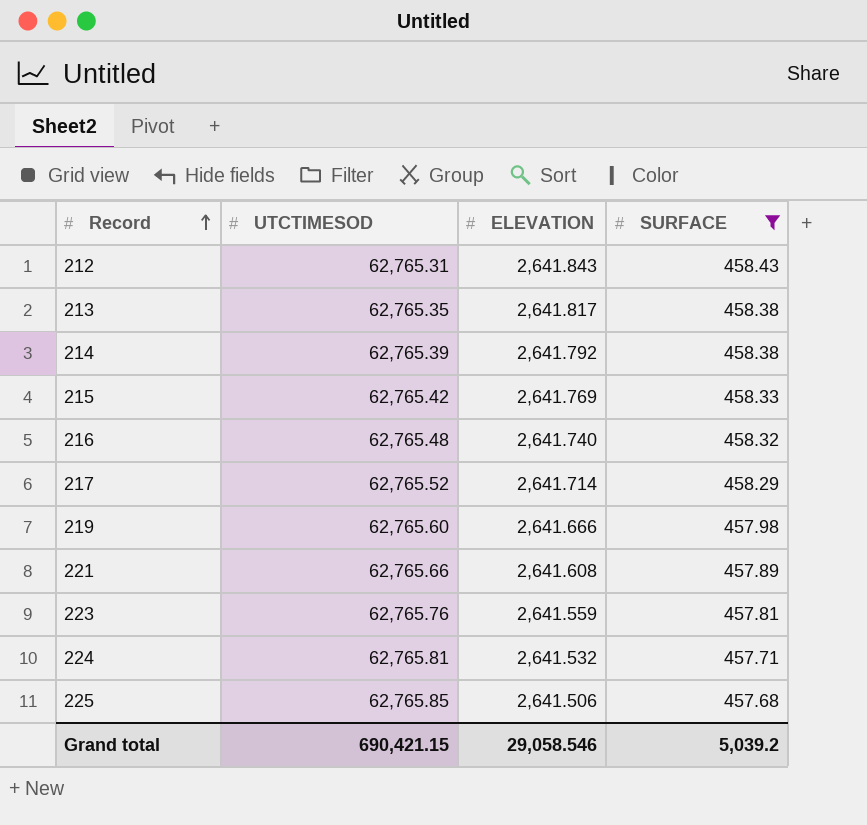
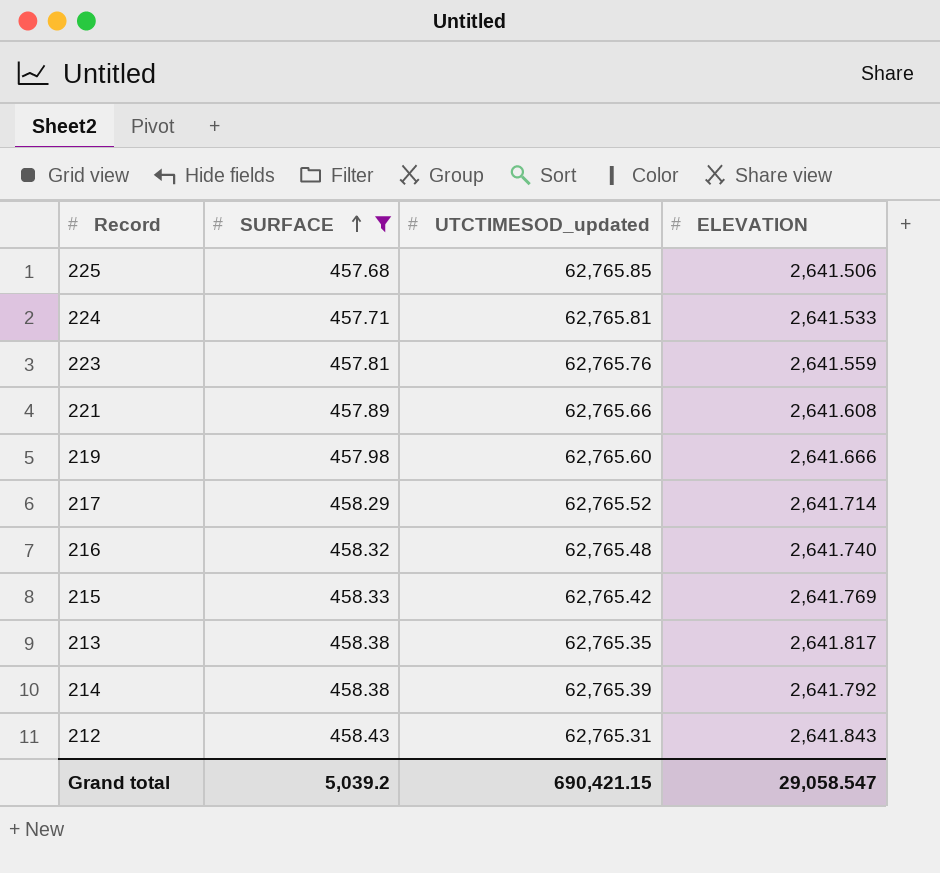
row order: Record ascending -> SURFACE ascending
column SURFACE | position: 4 -> 2
column name: UTCTIMESOD -> UTCTIMESOD_updated
224 | ELEVATION: 2,641.532 -> 2,641.533
Grand total | ELEVATION: 29,058.546 -> 29,058.547

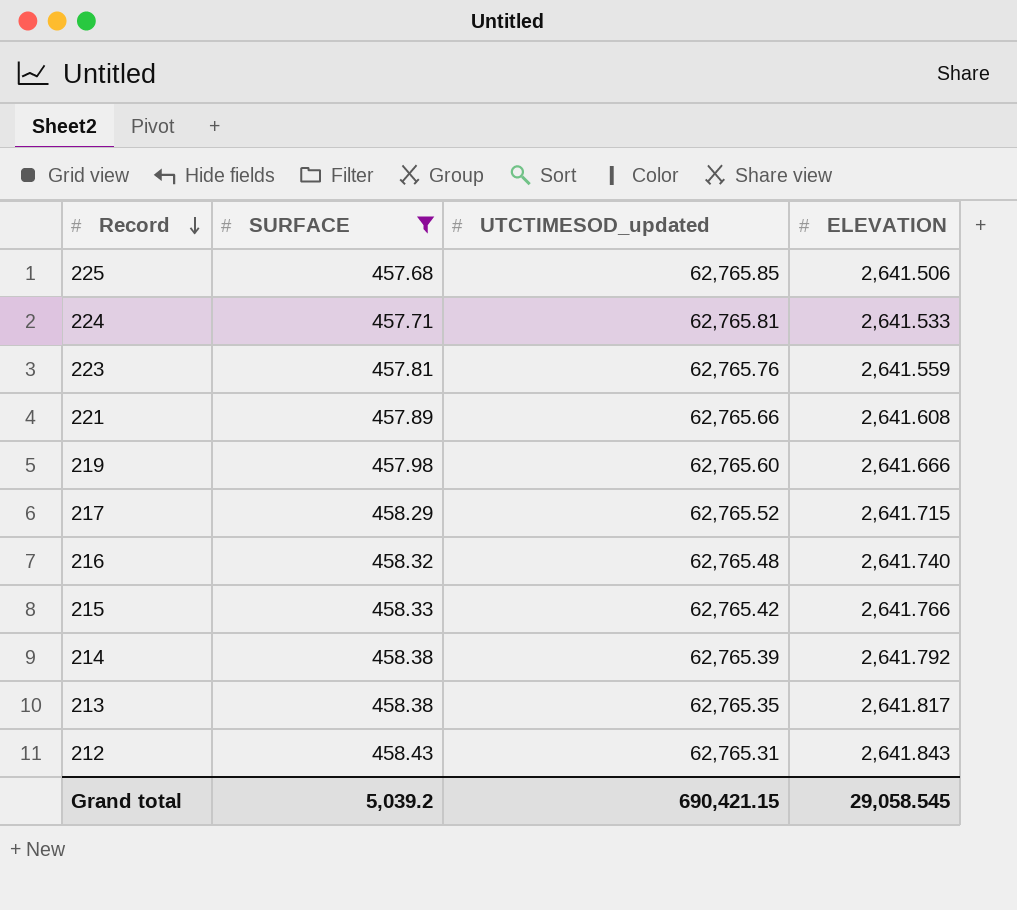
row order: SURFACE ascending -> Record descending
217 | ELEVATION: 2,641.714 -> 2,641.715
215 | ELEVATION: 2,641.769 -> 2,641.766
Grand total | ELEVATION: 29,058.547 -> 29,058.545

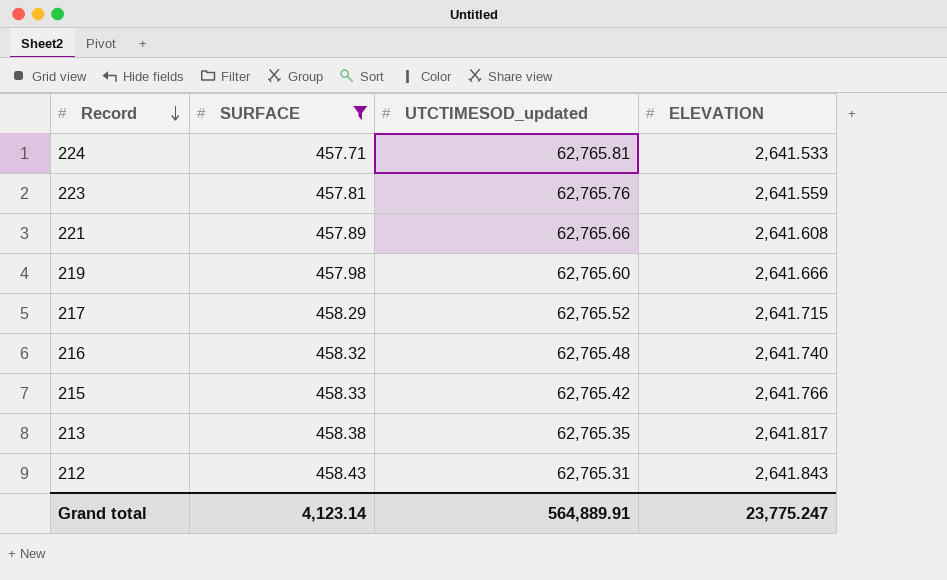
row 225: 457.68 | 62,765.85 | 2,641.506 -> none
row 214: 458.38 | 62,765.39 | 2,641.792 -> none
Grand total | SURFACE: 5,039.2 -> 4,123.14
Grand total | UTCTIMESOD_updated: 690,421.15 -> 564,889.91
Grand total | ELEVATION: 29,058.545 -> 23,775.247

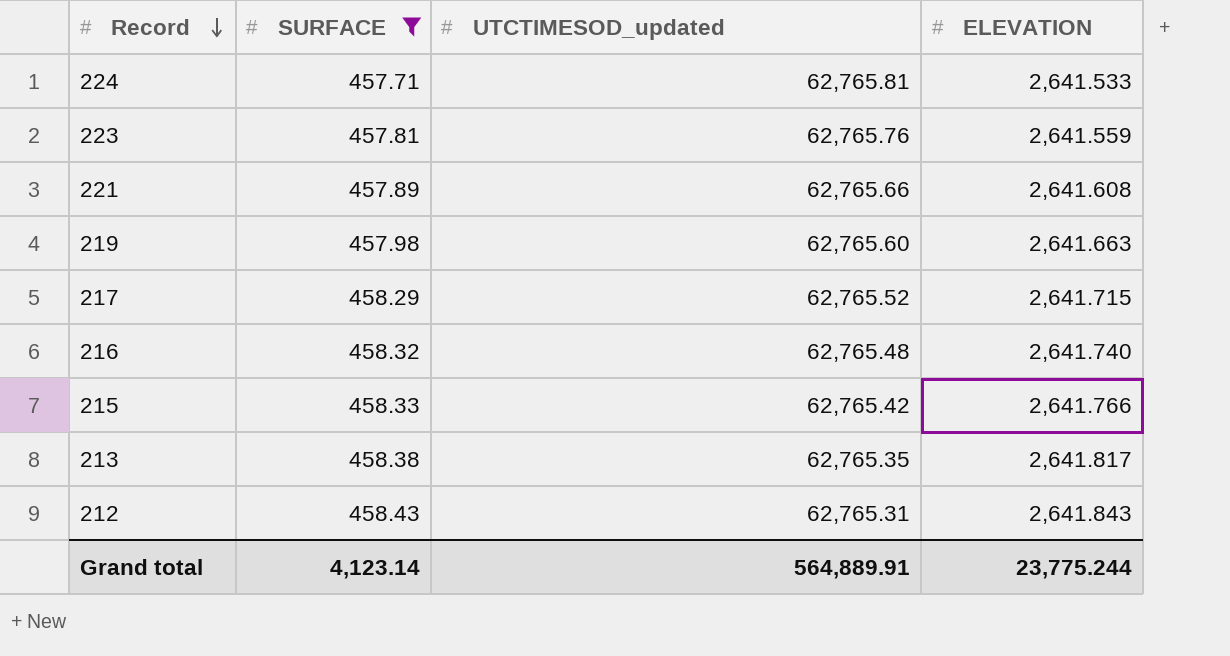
219 | ELEVATION: 2,641.666 -> 2,641.663
Grand total | ELEVATION: 23,775.247 -> 23,775.244

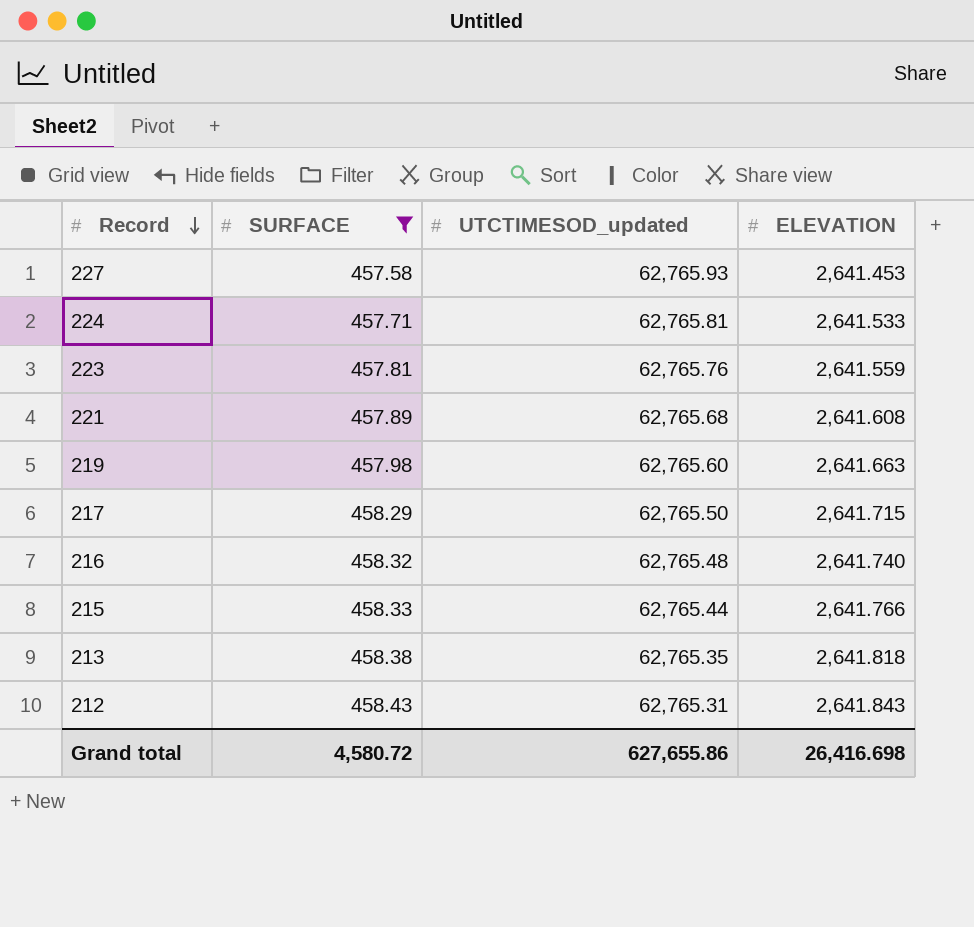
row 227: none -> 457.58 | 62,765.93 | 2,641.453
221 | UTCTIMESOD_updated: 62,765.66 -> 62,765.68
217 | UTCTIMESOD_updated: 62,765.52 -> 62,765.50
215 | UTCTIMESOD_updated: 62,765.42 -> 62,765.44
213 | ELEVATION: 2,641.817 -> 2,641.818
Grand total | SURFACE: 4,123.14 -> 4,580.72
Grand total | UTCTIMESOD_updated: 564,889.91 -> 627,655.86
Grand total | ELEVATION: 23,775.244 -> 26,416.698

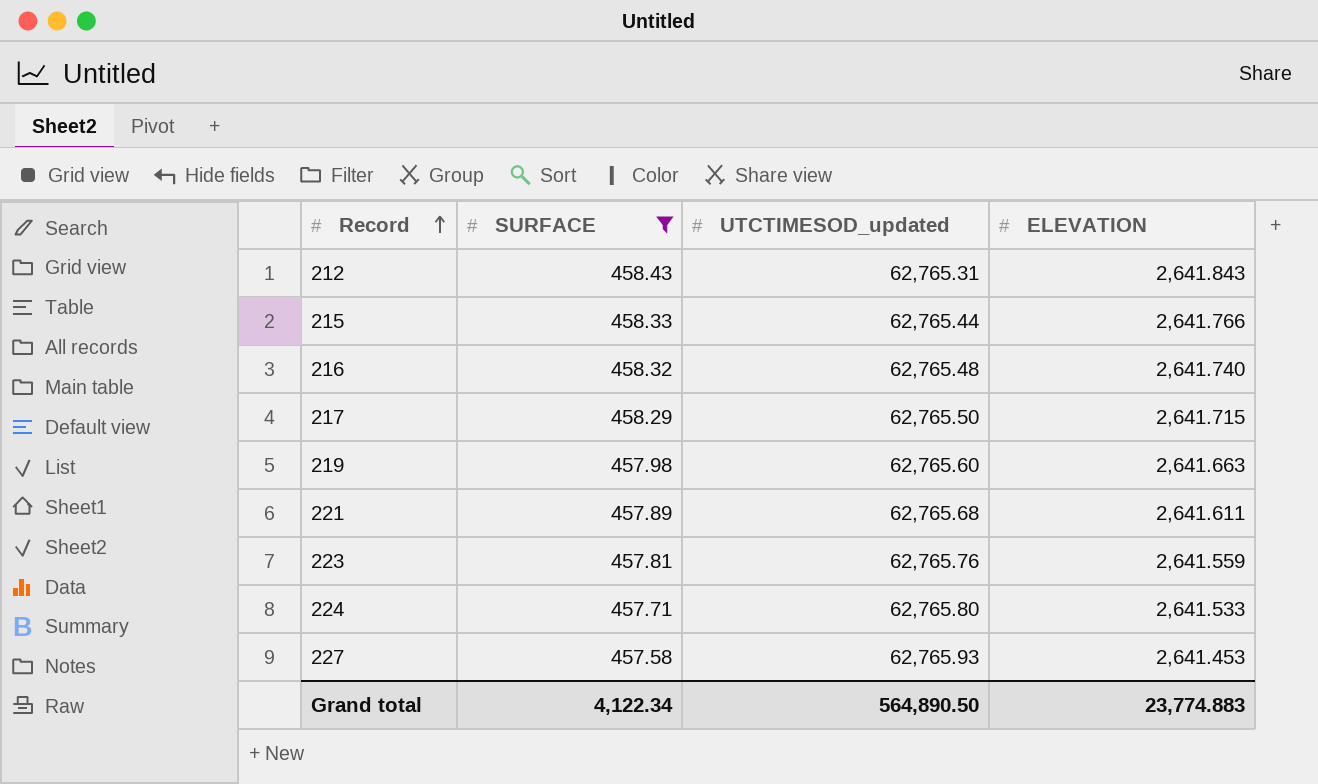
row order: Record descending -> Record ascending
row 213: 458.38 | 62,765.35 | 2,641.818 -> none
221 | ELEVATION: 2,641.608 -> 2,641.611
224 | UTCTIMESOD_updated: 62,765.81 -> 62,765.80
Grand total | SURFACE: 4,580.72 -> 4,122.34
Grand total | UTCTIMESOD_updated: 627,655.86 -> 564,890.50
Grand total | ELEVATION: 26,416.698 -> 23,774.883

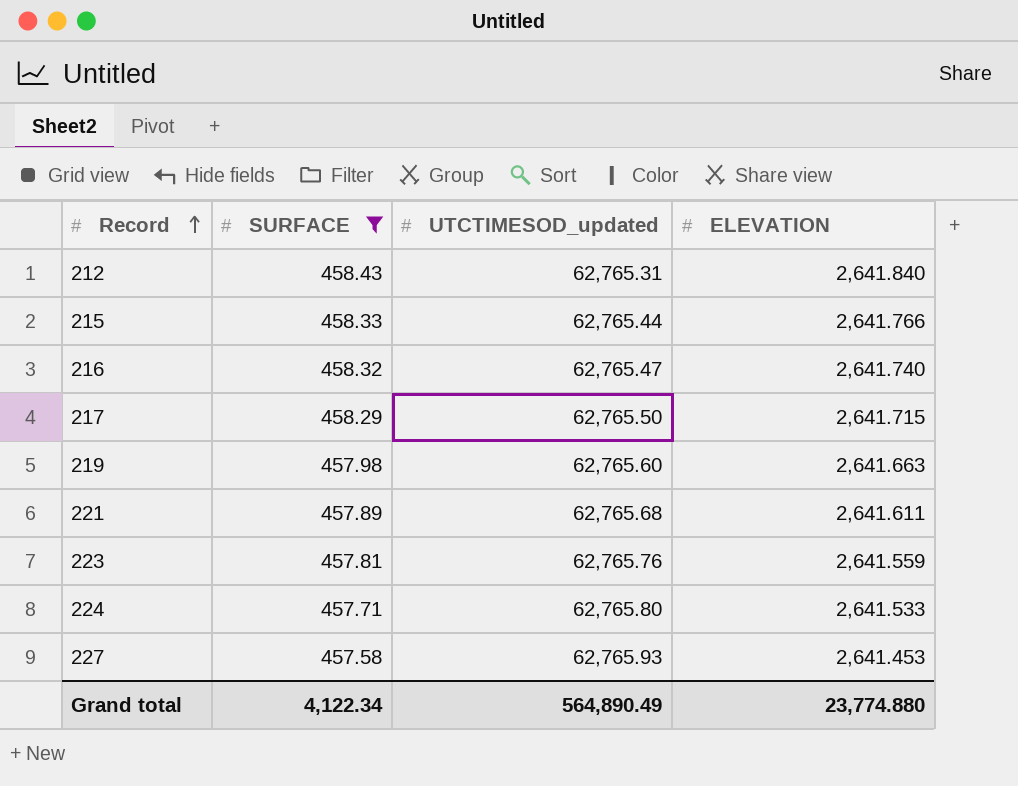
212 | ELEVATION: 2,641.843 -> 2,641.840
216 | UTCTIMESOD_updated: 62,765.48 -> 62,765.47
Grand total | UTCTIMESOD_updated: 564,890.50 -> 564,890.49
Grand total | ELEVATION: 23,774.883 -> 23,774.880

